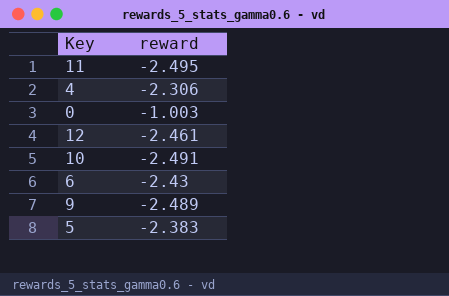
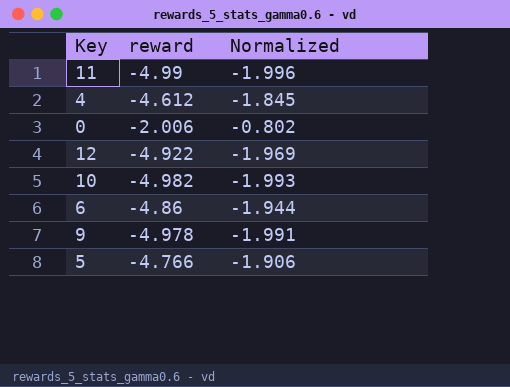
column Normalized | formula: none -> [reward] * 0.4
11 | reward: -2.495 -> -4.99
4 | reward: -2.306 -> -4.612
0 | reward: -1.003 -> -2.006
12 | reward: -2.461 -> -4.922
10 | reward: -2.491 -> -4.982
6 | reward: -2.43 -> -4.86
9 | reward: -2.489 -> -4.978
5 | reward: -2.383 -> -4.766

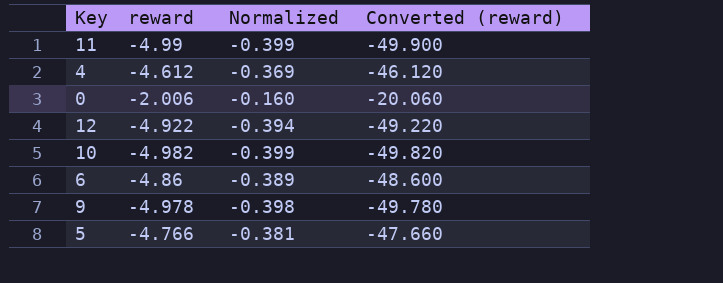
column Normalized | formula: [reward] * 0.4 -> [reward] * 0.08
column Converted (reward) | formula: none -> [reward] * 10

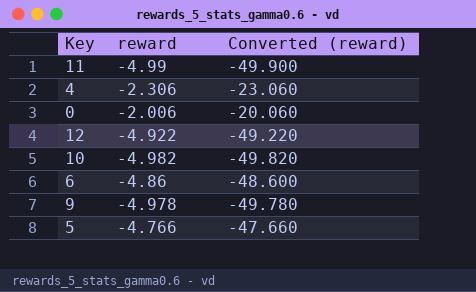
column Normalized | formula: [reward] * 0.08 -> none
4 | reward: -4.612 -> -2.306
4 | Converted (reward): -46.120 -> -23.060

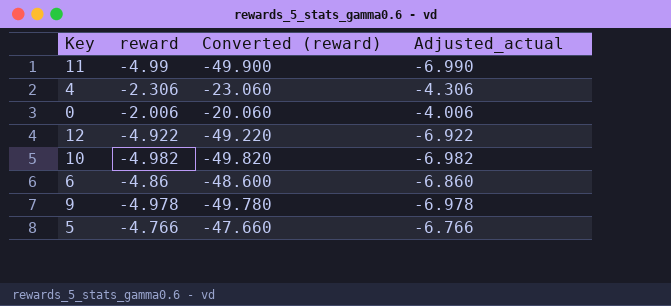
column Adjusted_actual | formula: none -> [reward] - 2

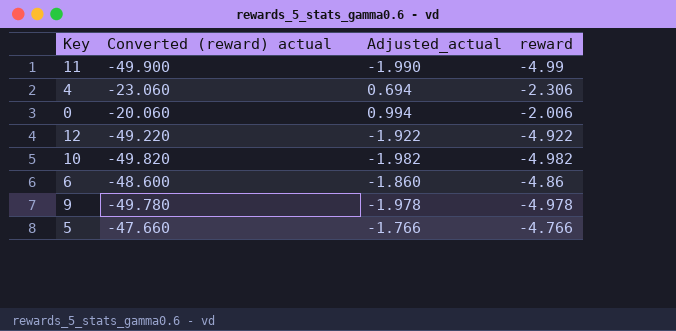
column name: Converted (reward) -> Converted (reward) actual
column Adjusted_actual | formula: [reward] - 2 -> [reward] + 3
column reward | position: 2 -> 4

